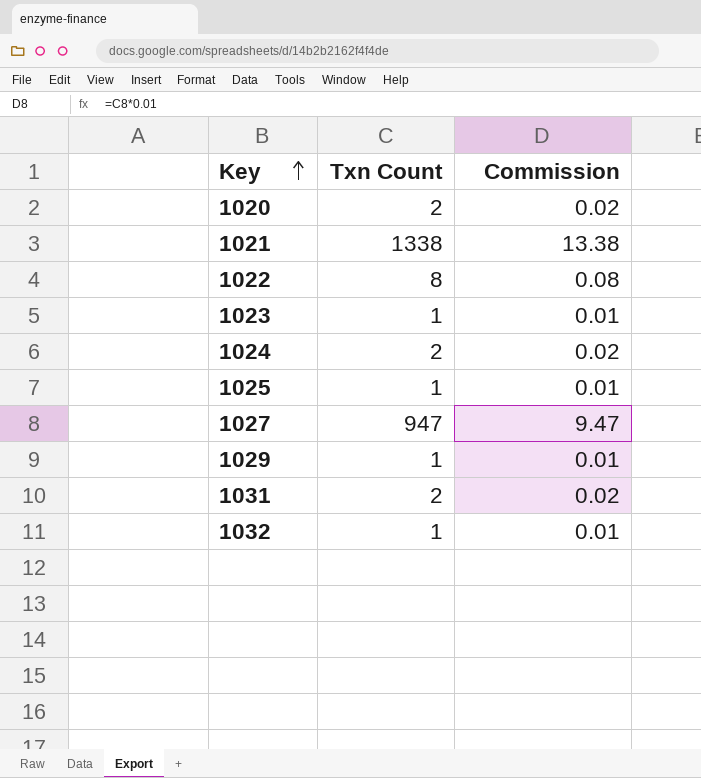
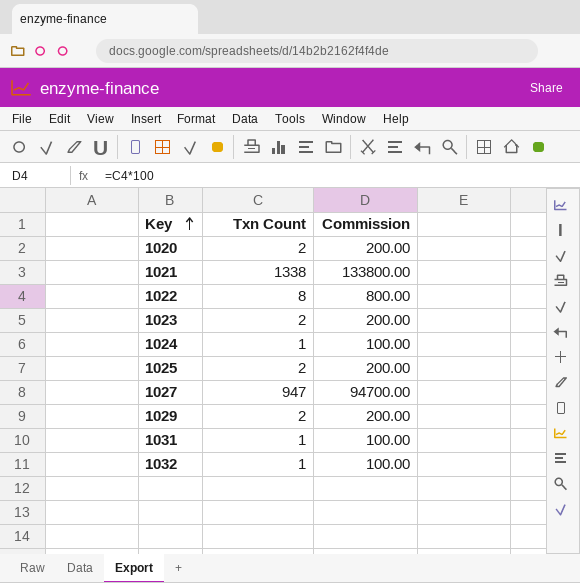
column Commission | formula: [Txn Count] * 0.01 -> [Txn Count] * 100
1023 | Txn Count: 1 -> 2
1024 | Txn Count: 2 -> 1
1025 | Txn Count: 1 -> 2
1029 | Txn Count: 1 -> 2
1031 | Txn Count: 2 -> 1

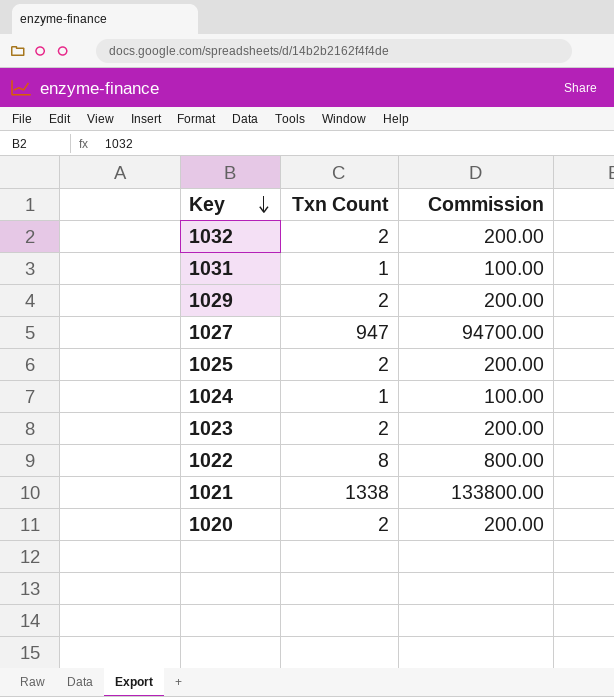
row order: Key ascending -> Key descending
1032 | Txn Count: 1 -> 2
1032 | Commission: 100.00 -> 200.00

